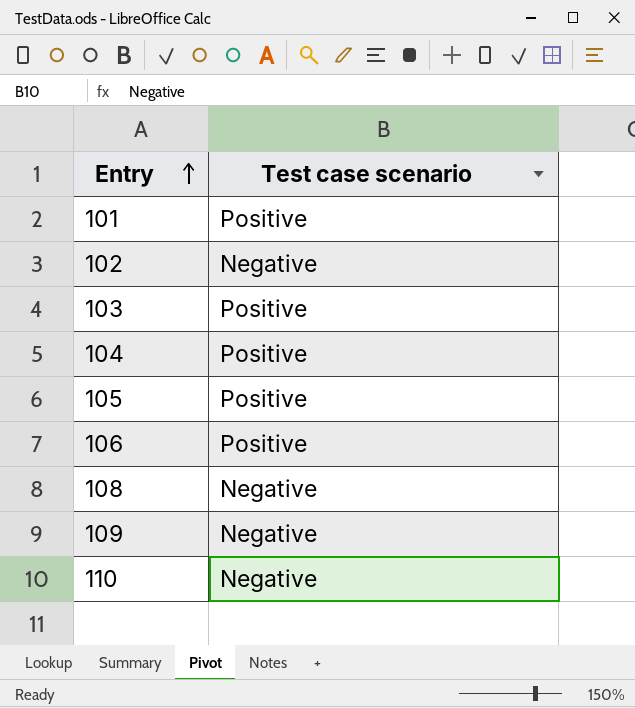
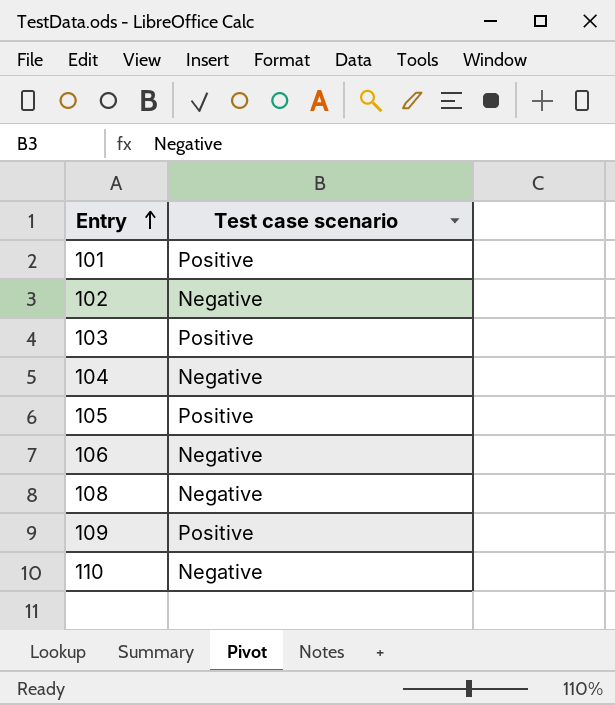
104 | Test case scenario: Positive -> Negative
106 | Test case scenario: Positive -> Negative
109 | Test case scenario: Negative -> Positive

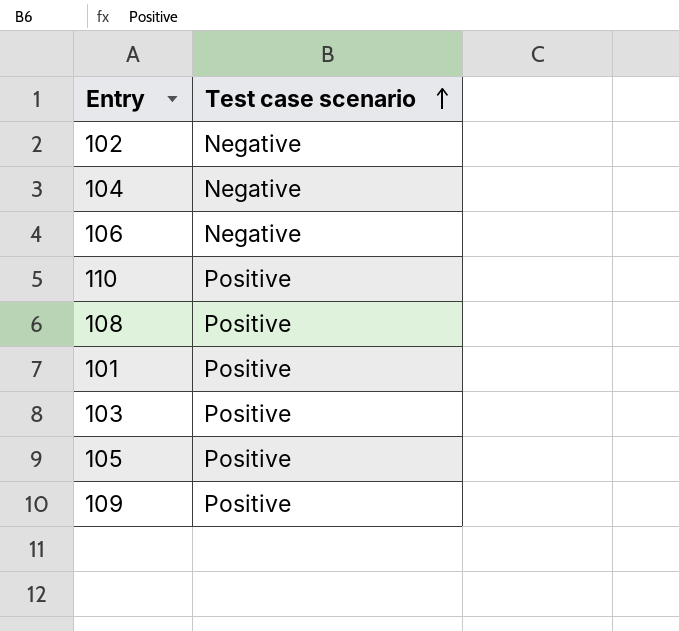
row order: Entry ascending -> Test case scenario ascending
110 | Test case scenario: Negative -> Positive
108 | Test case scenario: Negative -> Positive

